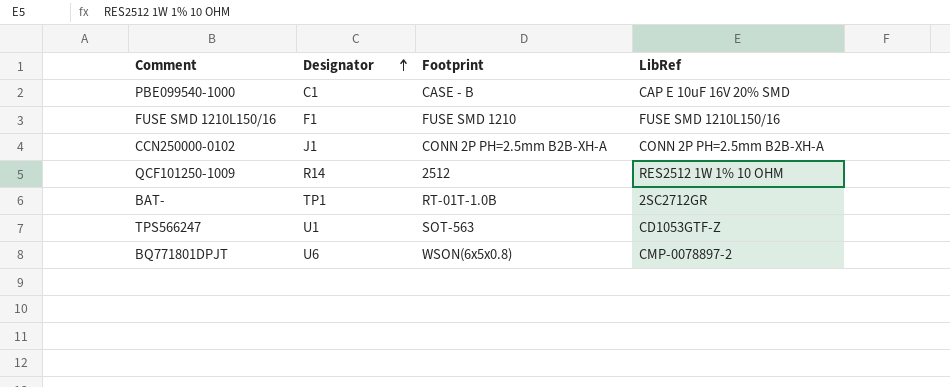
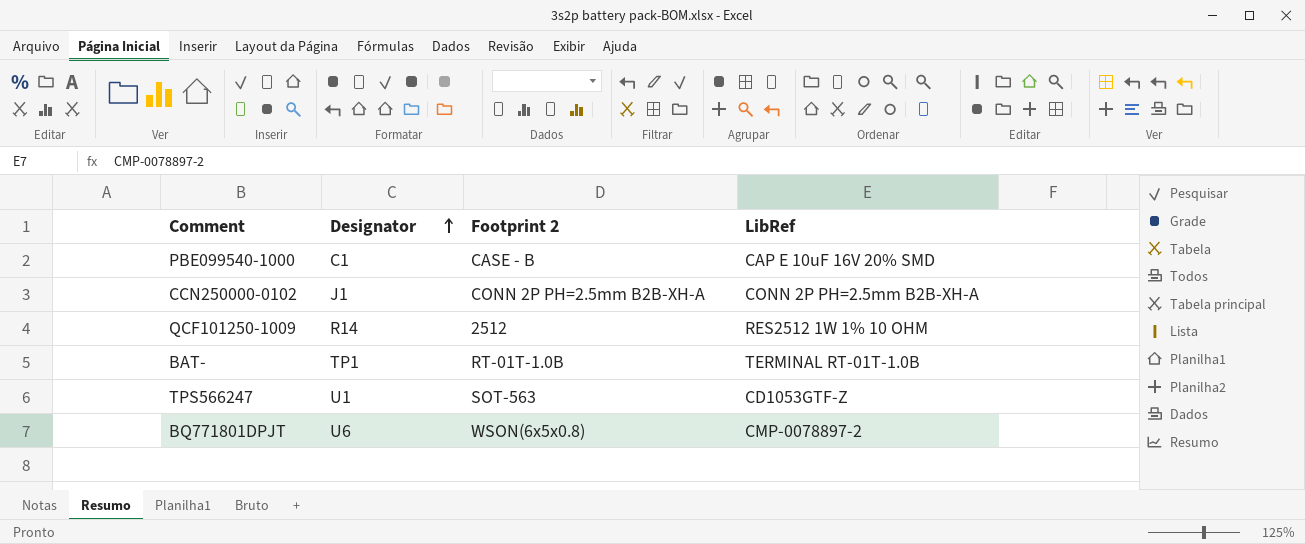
column name: Footprint -> Footprint 2
row FUSE SMD 1210L150/16: F1 | FUSE SMD 1210 | FUSE SMD 1210L150/16 -> none
BAT- | LibRef: 2SC2712GR -> TERMINAL RT-01T-1.0B

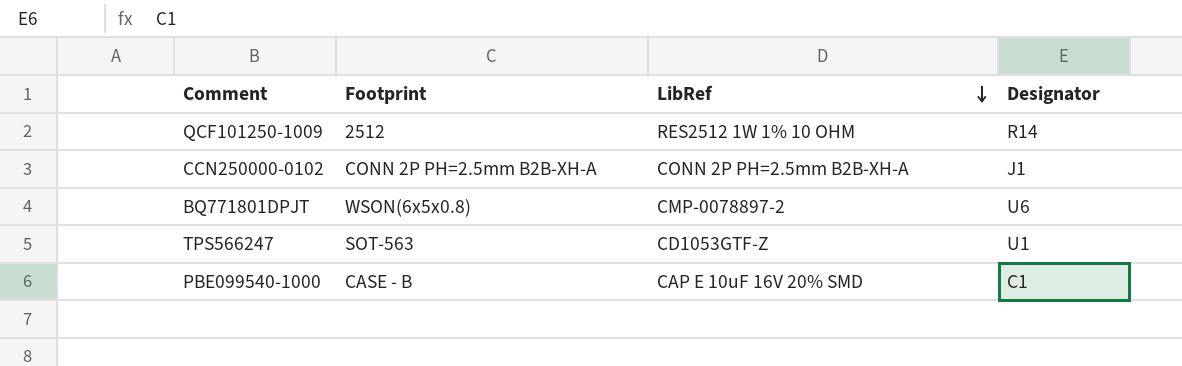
row order: Designator ascending -> LibRef descending
column name: Footprint 2 -> Footprint
column Designator | position: 2 -> 4
row BAT-: TP1 | RT-01T-1.0B | TERMINAL RT-01T-1.0B -> none

